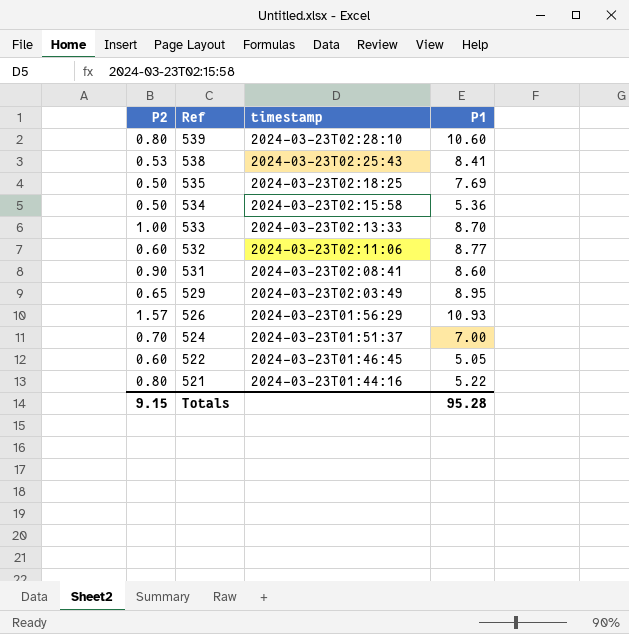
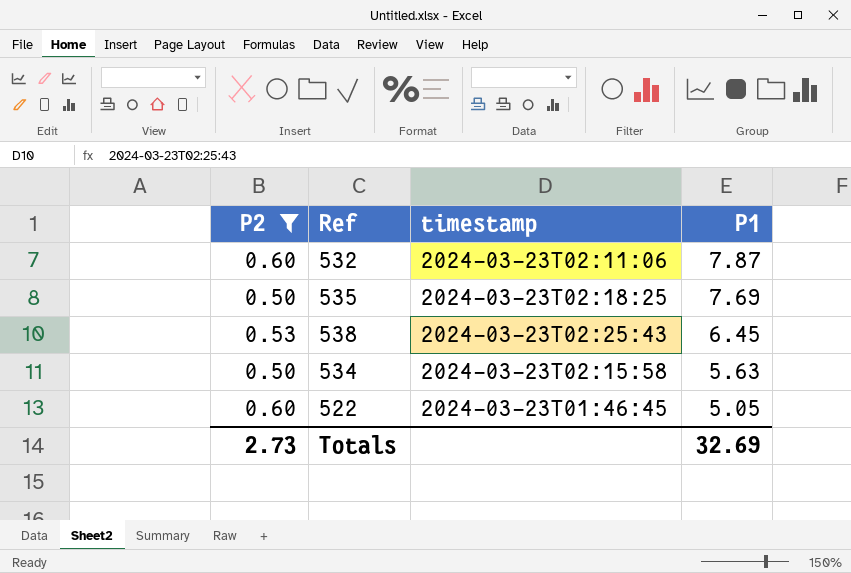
filter: none -> P2 <= 0.60
row order: Ref descending -> P1 descending
532 | P1: 8.77 -> 7.87
538 | P1: 8.41 -> 6.45
534 | P1: 5.36 -> 5.63
Totals | P2: 9.15 -> 2.73
Totals | P1: 95.28 -> 32.69

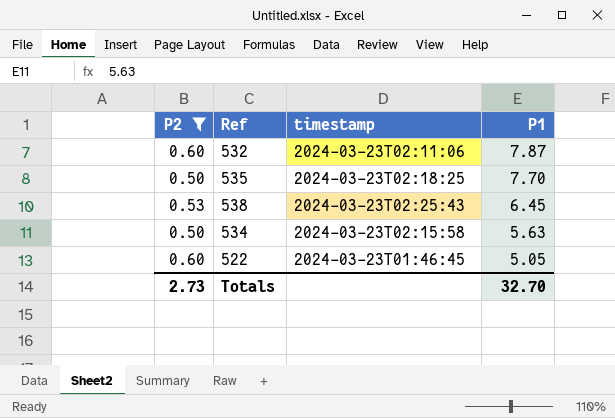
535 | P1: 7.69 -> 7.70
Totals | P1: 32.69 -> 32.70

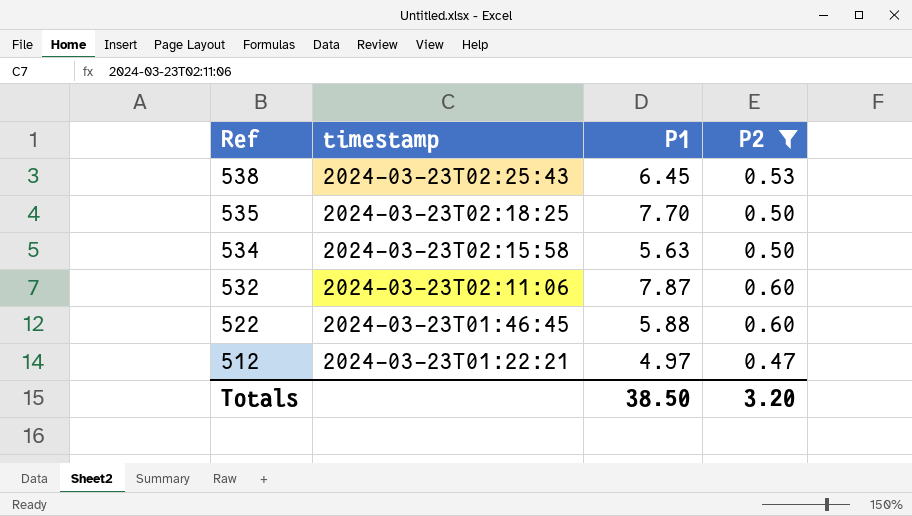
row order: P1 descending -> Ref descending
column P2 | position: 1 -> 4
522 | P1: 5.05 -> 5.88
row 512: none -> 2024-03-23T01:22:21 | 4.97 | 0.47
Totals | P1: 32.70 -> 38.50
Totals | P2: 2.73 -> 3.20

